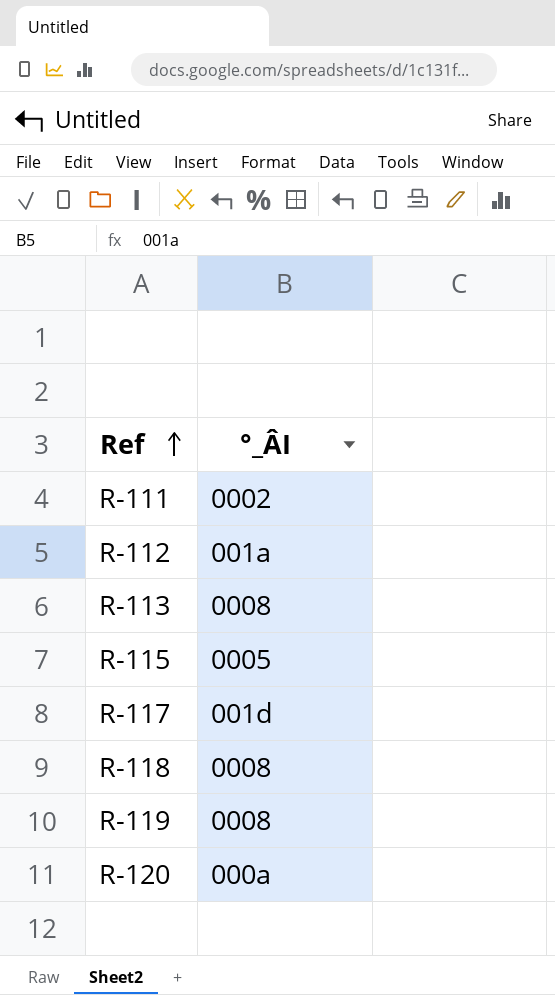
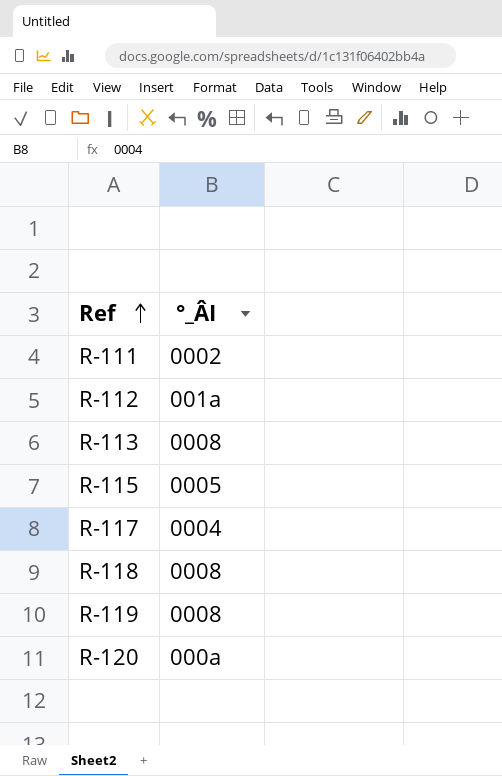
R-117 | °_ÂI: 001d -> 0004

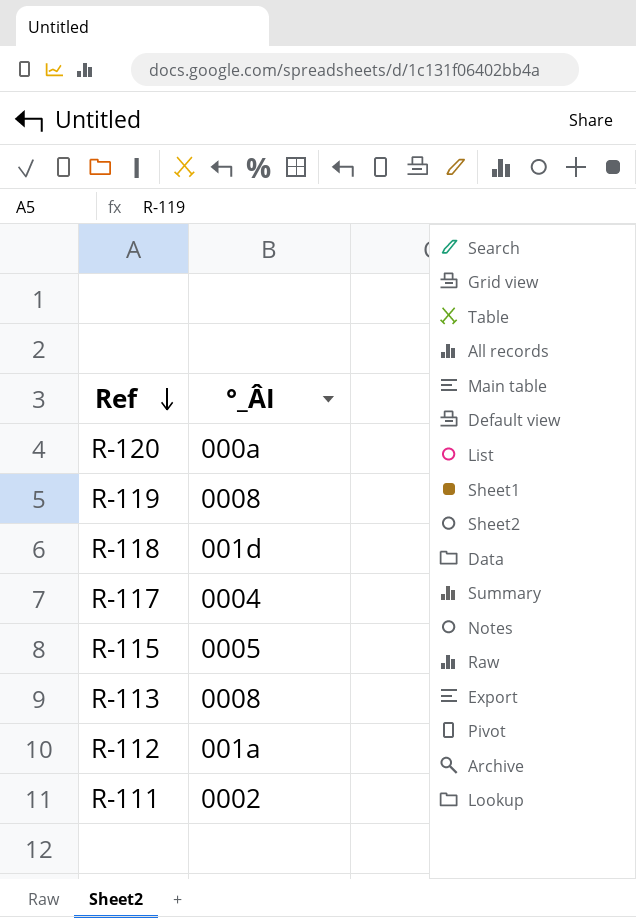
row order: Ref ascending -> Ref descending
R-118 | °_ÂI: 0008 -> 001d

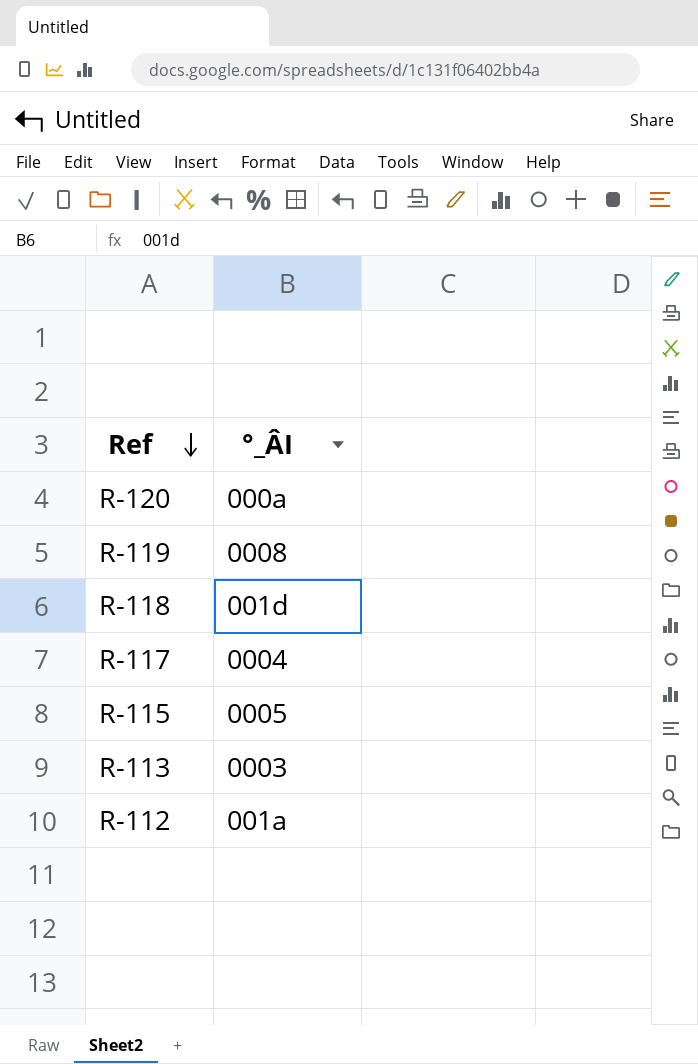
row R-111: 0002 -> none
R-113 | °_ÂI: 0008 -> 0003

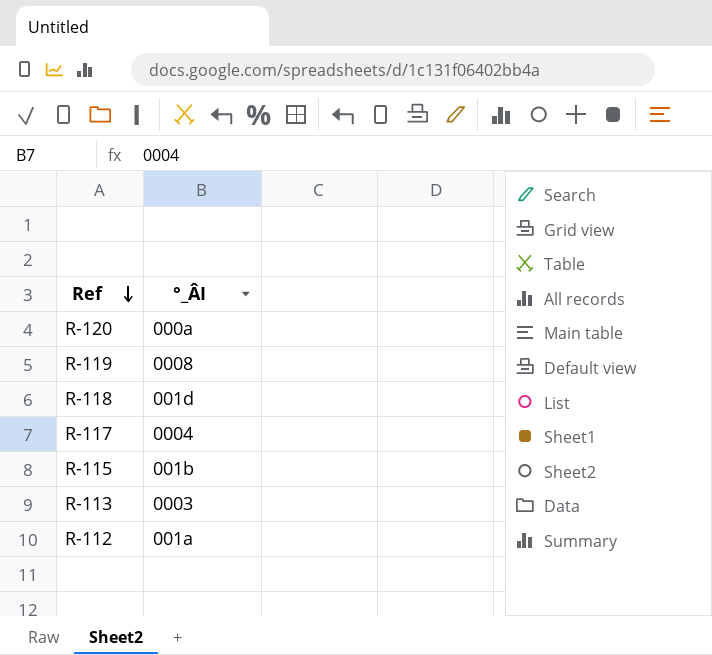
R-115 | °_ÂI: 0005 -> 001b

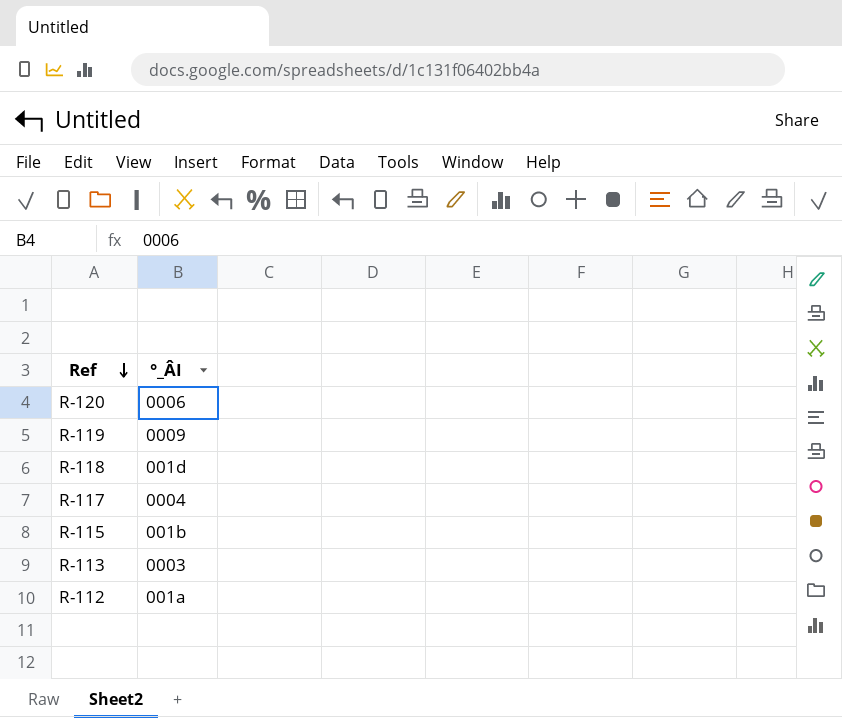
R-120 | °_ÂI: 000a -> 0006
R-119 | °_ÂI: 0008 -> 0009

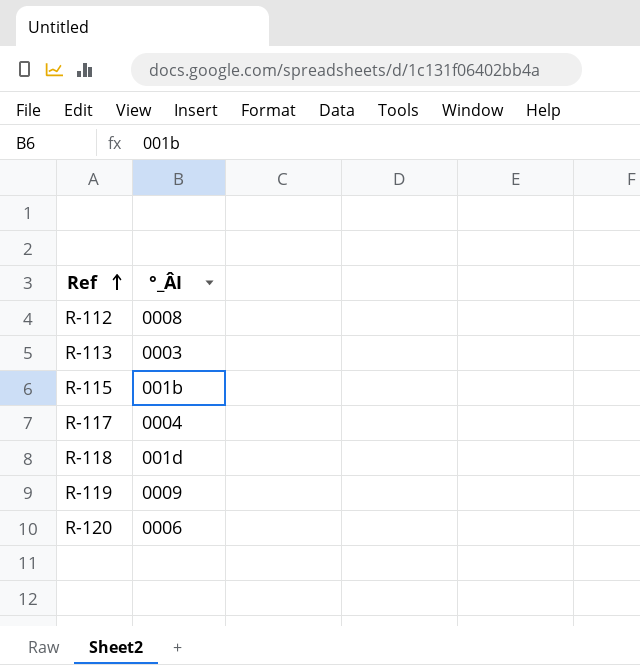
row order: Ref descending -> Ref ascending
R-112 | °_ÂI: 001a -> 0008

